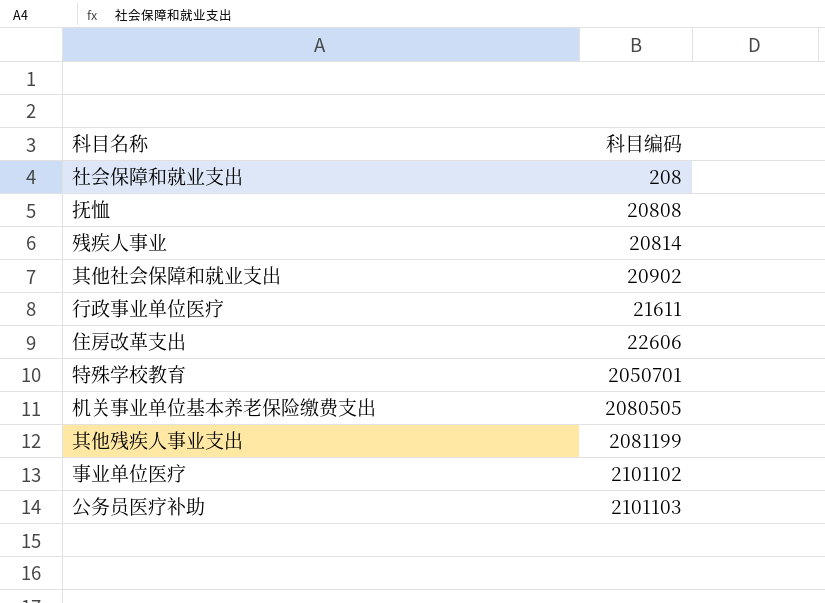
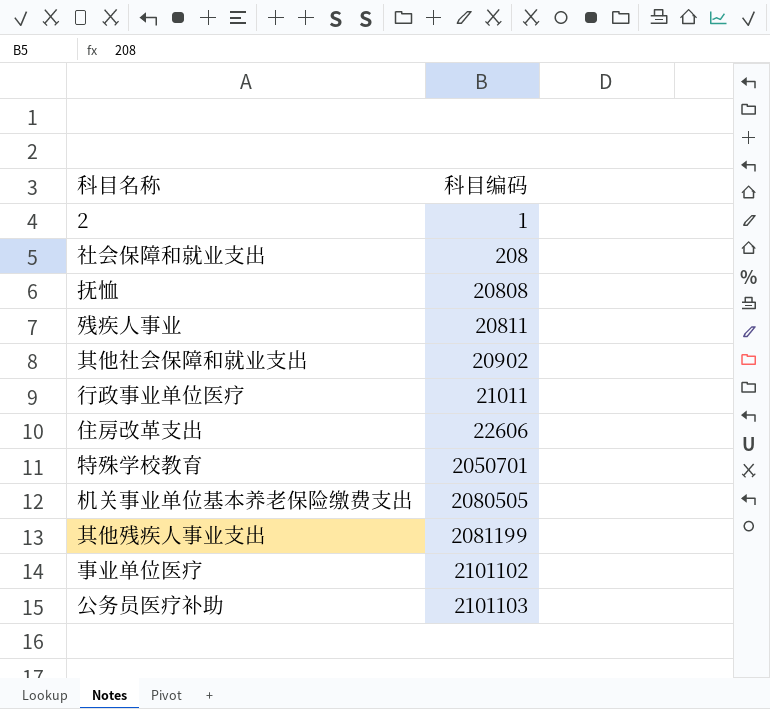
row 2: none -> 1
残疾人事业 | 科目编码: 20814 -> 20811
行政事业单位医疗 | 科目编码: 21611 -> 21011

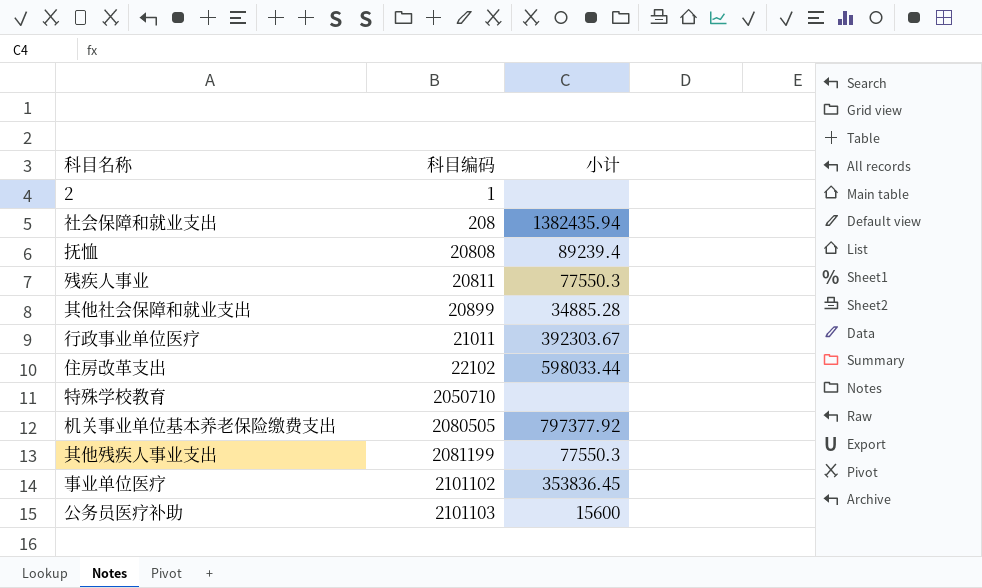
column 小计 | position: none -> 3
其他社会保障和就业支出 | 科目编码: 20902 -> 20899
住房改革支出 | 科目编码: 22606 -> 22102
特殊学校教育 | 科目编码: 2050701 -> 2050710

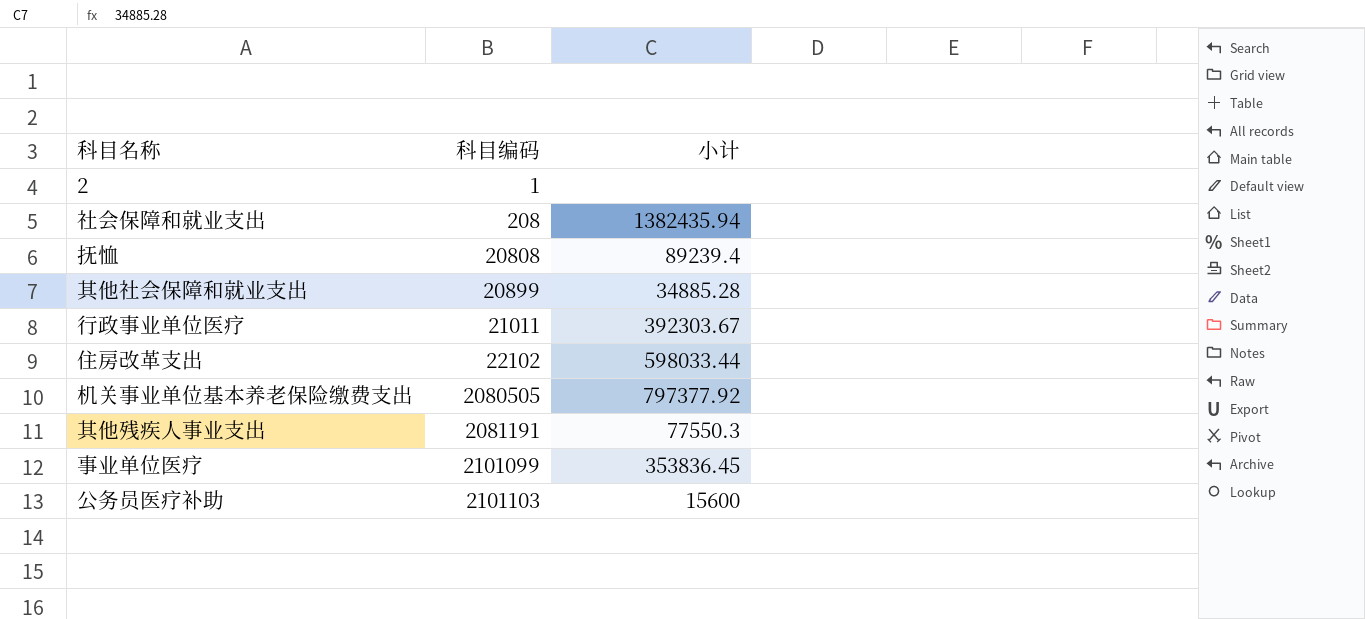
row 残疾人事业: 20811 | 77550.3 -> none
row 特殊学校教育: 2050710 | none -> none
其他残疾人事业支出 | 科目编码: 2081199 -> 2081191
事业单位医疗 | 科目编码: 2101102 -> 2101099

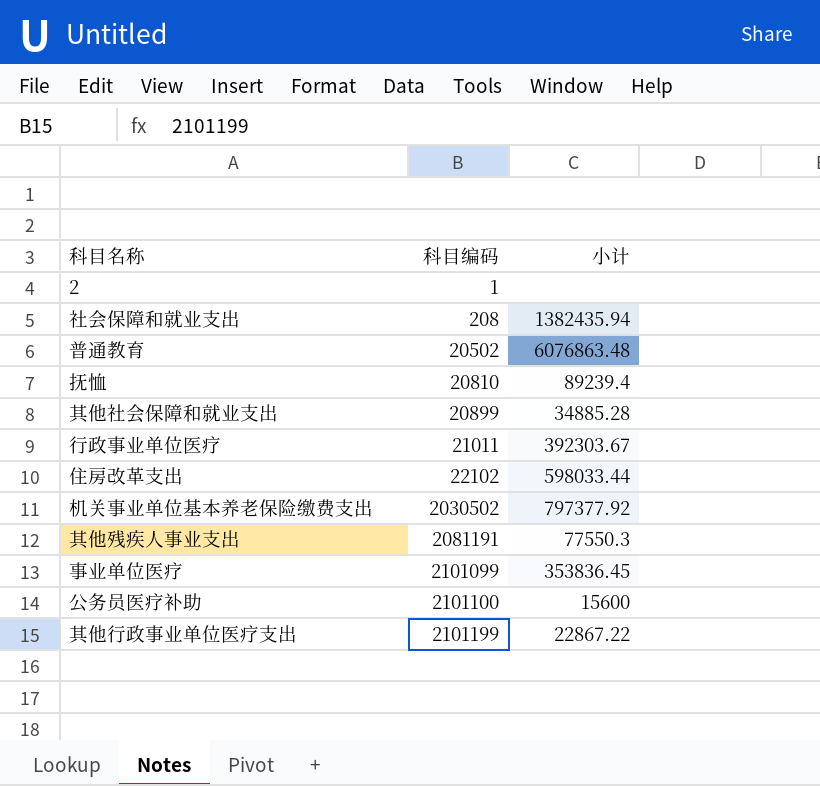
row 普通教育: none -> 20502 | 6076863.48
抚恤 | 科目编码: 20808 -> 20810
机关事业单位基本养老保险缴费支出 | 科目编码: 2080505 -> 2030502
公务员医疗补助 | 科目编码: 2101103 -> 2101100
row 其他行政事业单位医疗支出: none -> 2101199 | 22867.22

